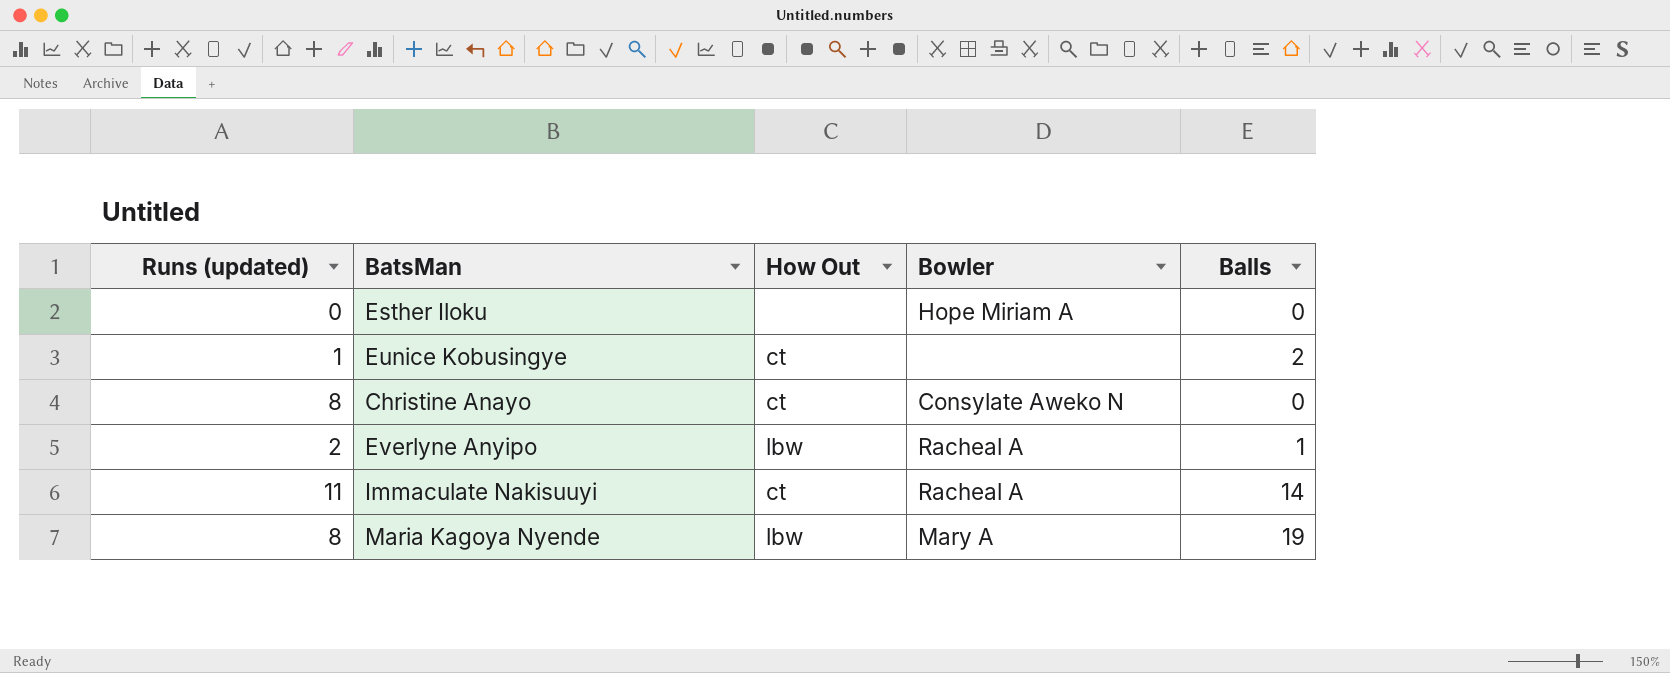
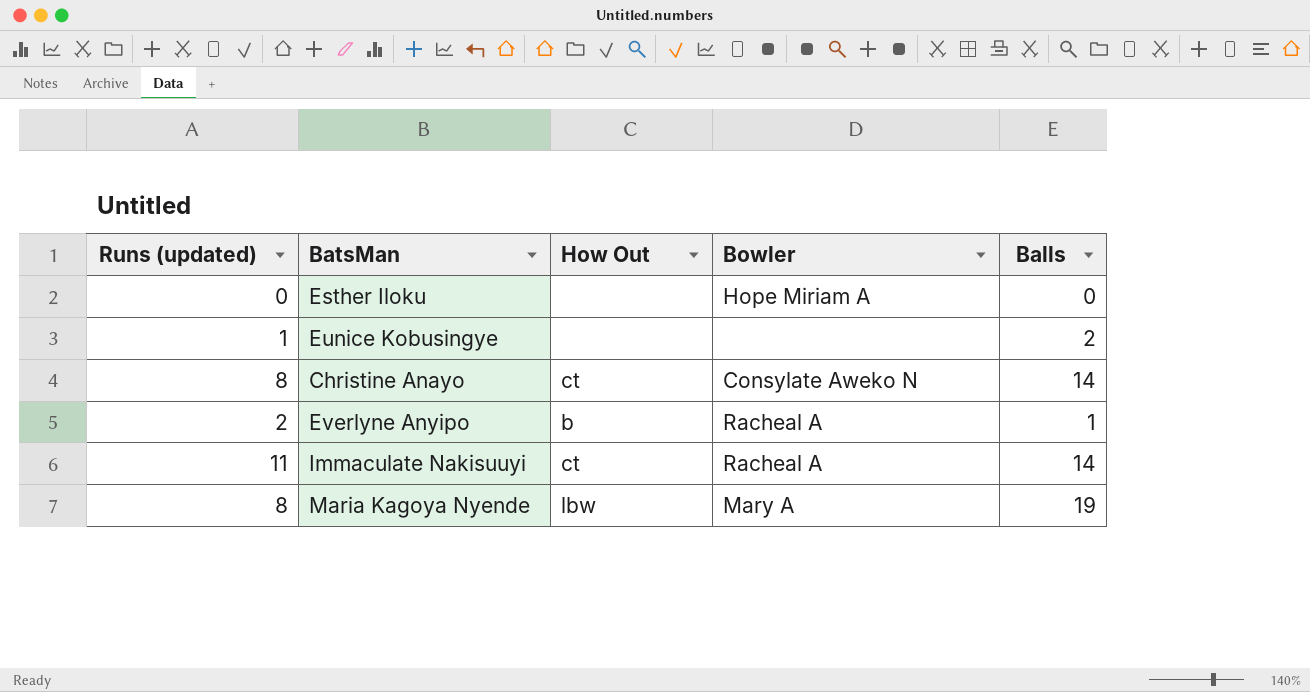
Eunice Kobusingye | How Out: ct -> none
Christine Anayo | Balls: 0 -> 14
Everlyne Anyipo | How Out: lbw -> b

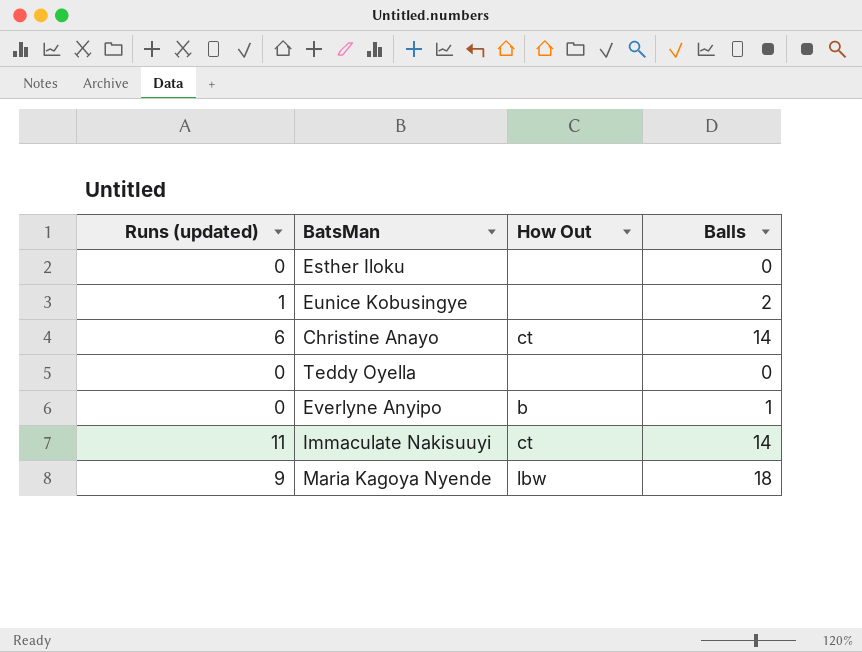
column Bowler | position: 4 -> none
Christine Anayo | Runs (updated): 8 -> 6
row Teddy Oyella: none -> 0 | none | 0
Everlyne Anyipo | Runs (updated): 2 -> 0
Maria Kagoya Nyende | Runs (updated): 8 -> 9
Maria Kagoya Nyende | Balls: 19 -> 18

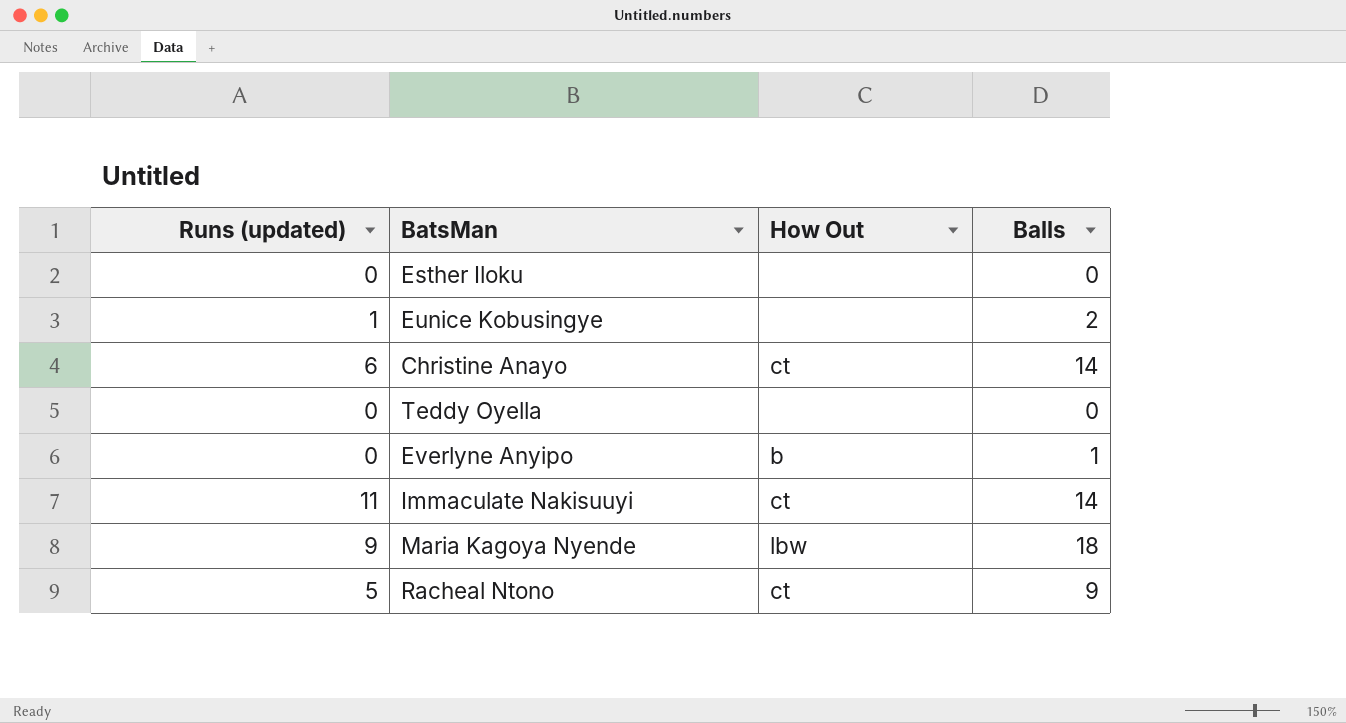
row Racheal Ntono: none -> 5 | ct | 9

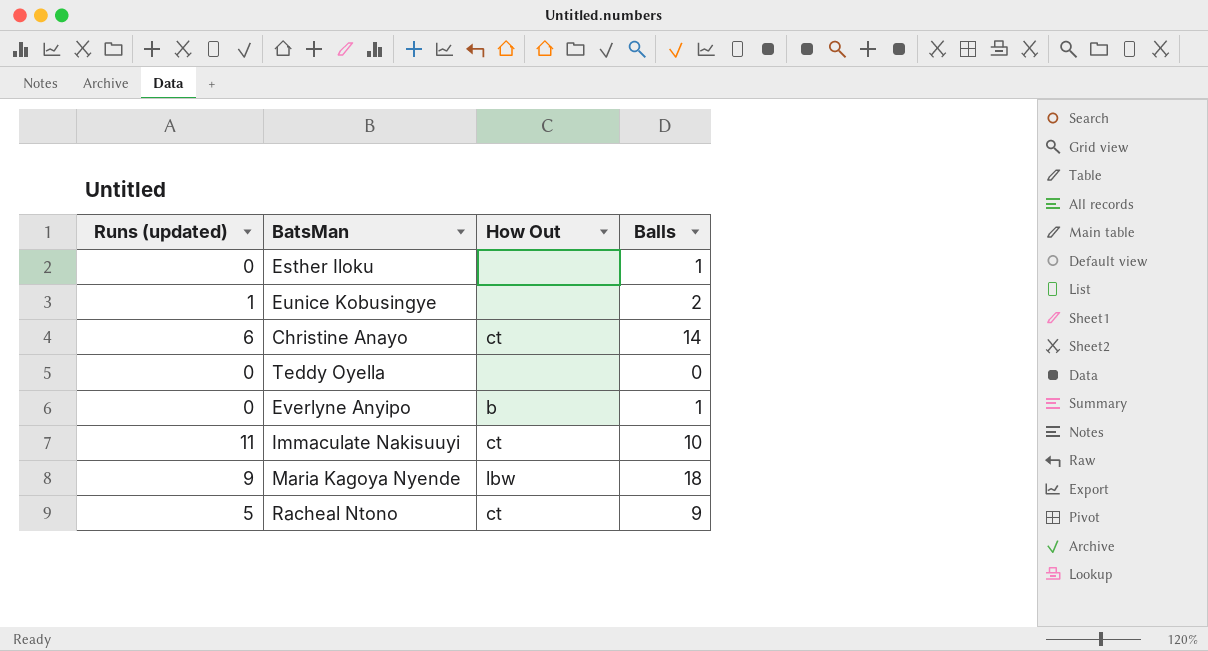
Esther Iloku | Balls: 0 -> 1
Immaculate Nakisuuyi | Balls: 14 -> 10

